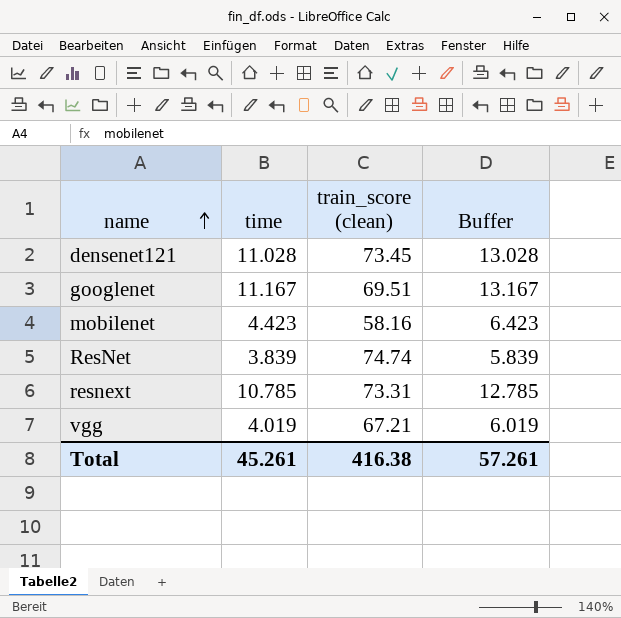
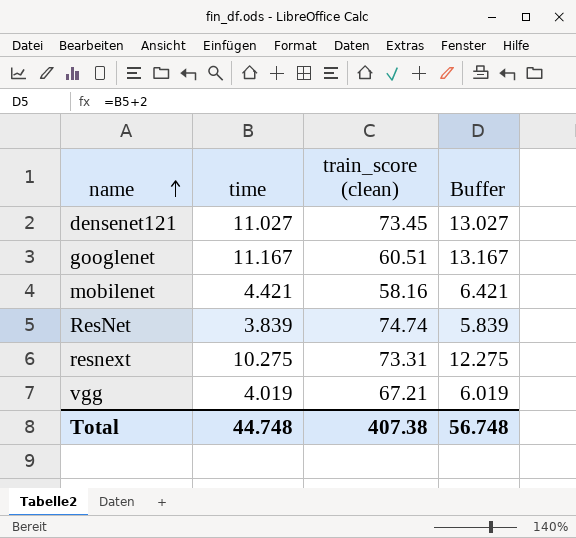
densenet121 | time: 11.028 -> 11.027
densenet121 | Buffer: 13.028 -> 13.027
googlenet | train_score (clean): 69.51 -> 60.51
mobilenet | time: 4.423 -> 4.421
mobilenet | Buffer: 6.423 -> 6.421
resnext | time: 10.785 -> 10.275
resnext | Buffer: 12.785 -> 12.275
Total | time: 45.261 -> 44.748
Total | train_score (clean): 416.38 -> 407.38
Total | Buffer: 57.261 -> 56.748

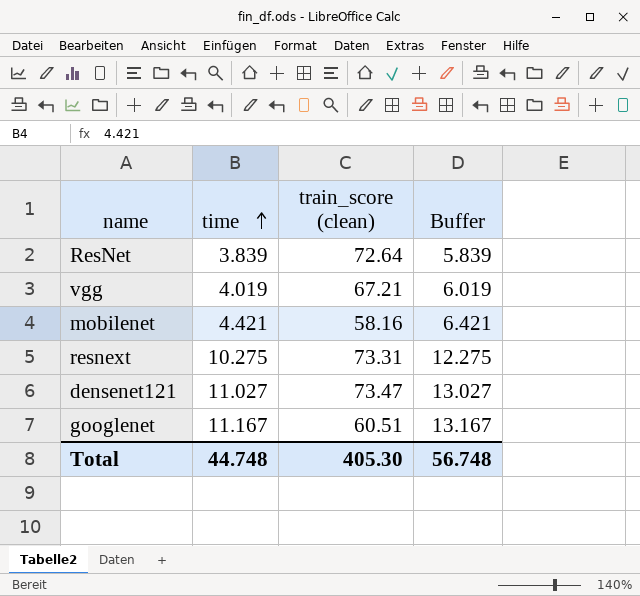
row order: name ascending -> time ascending
ResNet | train_score (clean): 74.74 -> 72.64
densenet121 | train_score (clean): 73.45 -> 73.47
Total | train_score (clean): 407.38 -> 405.30

